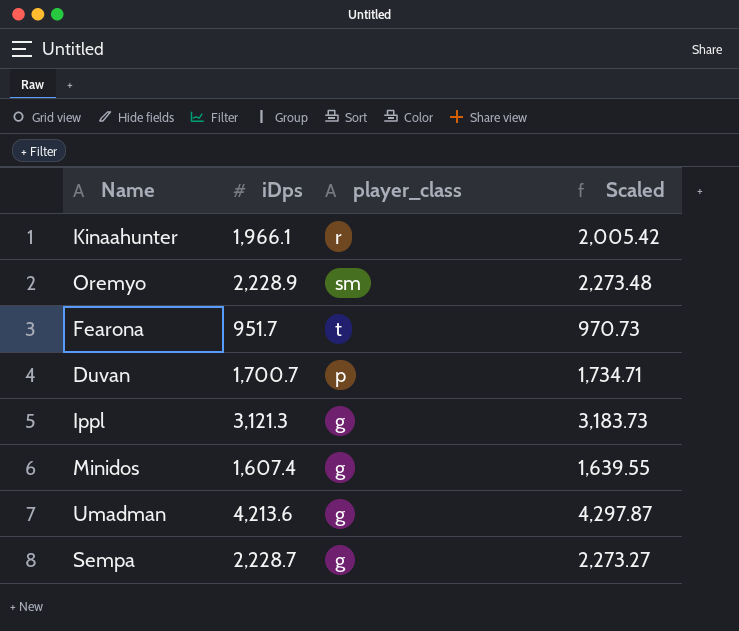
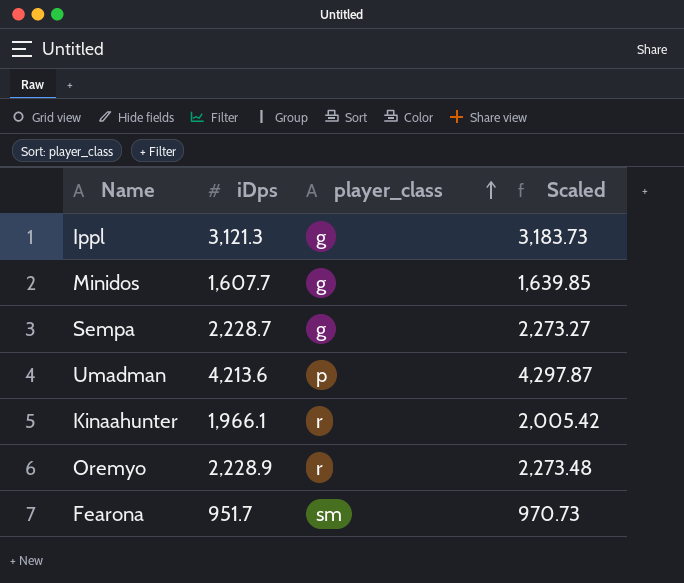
row order: none -> player_class ascending
row Duvan: 1,700.7 | p | 1,734.71 -> none
Minidos | iDps: 1,607.4 -> 1,607.7
Minidos | Scaled: 1,639.55 -> 1,639.85
Umadman | player_class: g -> p
Oremyo | player_class: sm -> r
Fearona | player_class: t -> sm

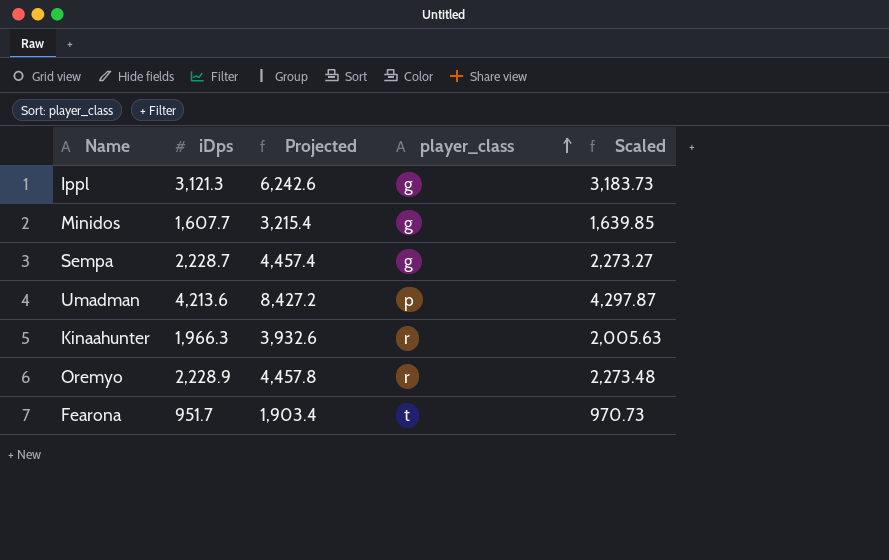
column Projected | formula: none -> [iDps] * 2
Kinaahunter | iDps: 1,966.1 -> 1,966.3
Kinaahunter | Scaled: 2,005.42 -> 2,005.63
Fearona | player_class: sm -> t

